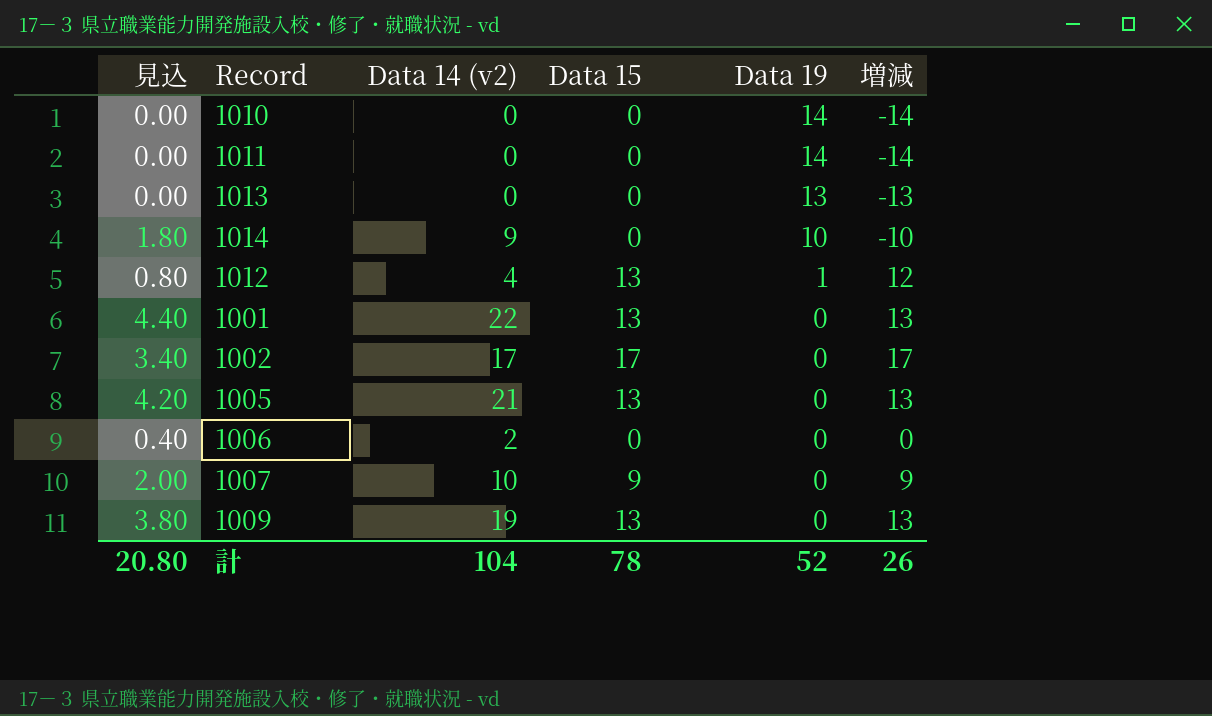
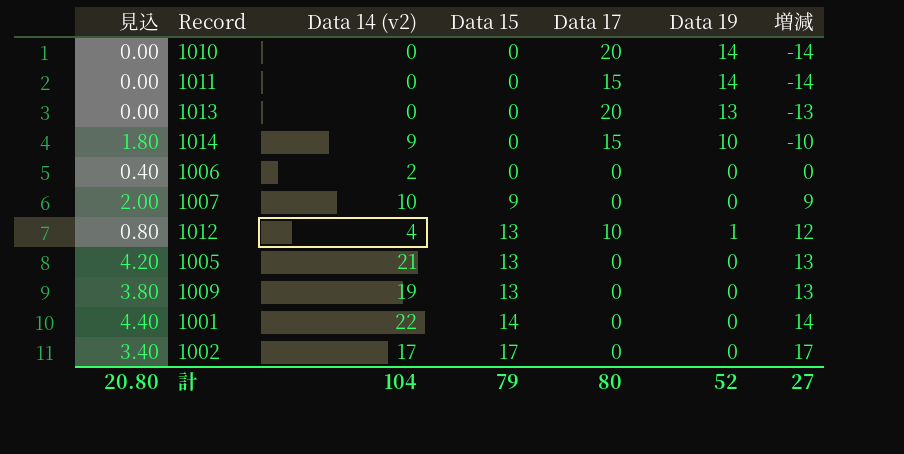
row order: Data 19 descending -> Data 15 ascending
column Data 17 | position: none -> 5
1001 | Data 15: 13 -> 14
1001 | 増減: 13 -> 14
計 | Data 15: 78 -> 79
計 | 増減: 26 -> 27

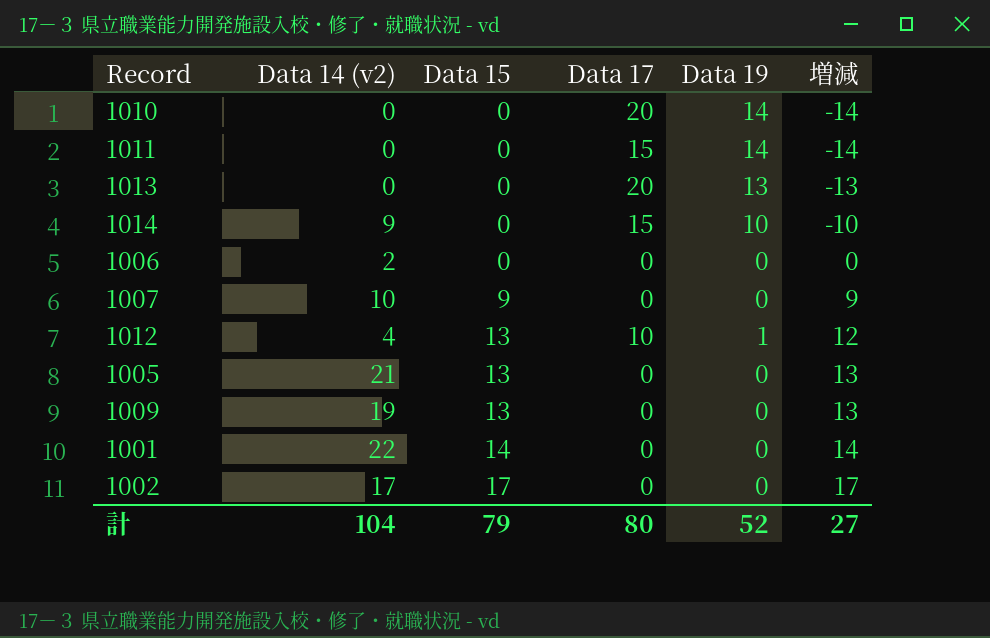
column 見込 | formula: [Data 14 (v2)] * 0.2 -> none

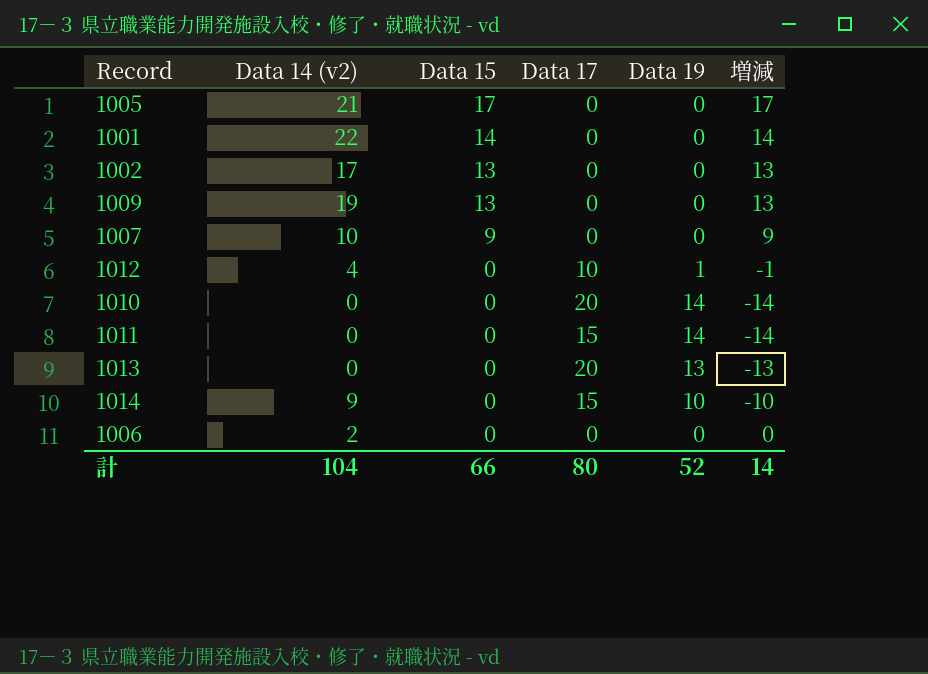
row order: Data 15 ascending -> Data 15 descending
1005 | Data 15: 13 -> 17
1005 | 増減: 13 -> 17
1002 | Data 15: 17 -> 13
1002 | 増減: 17 -> 13
1012 | Data 15: 13 -> 0
1012 | 増減: 12 -> -1
計 | Data 15: 79 -> 66
計 | 増減: 27 -> 14

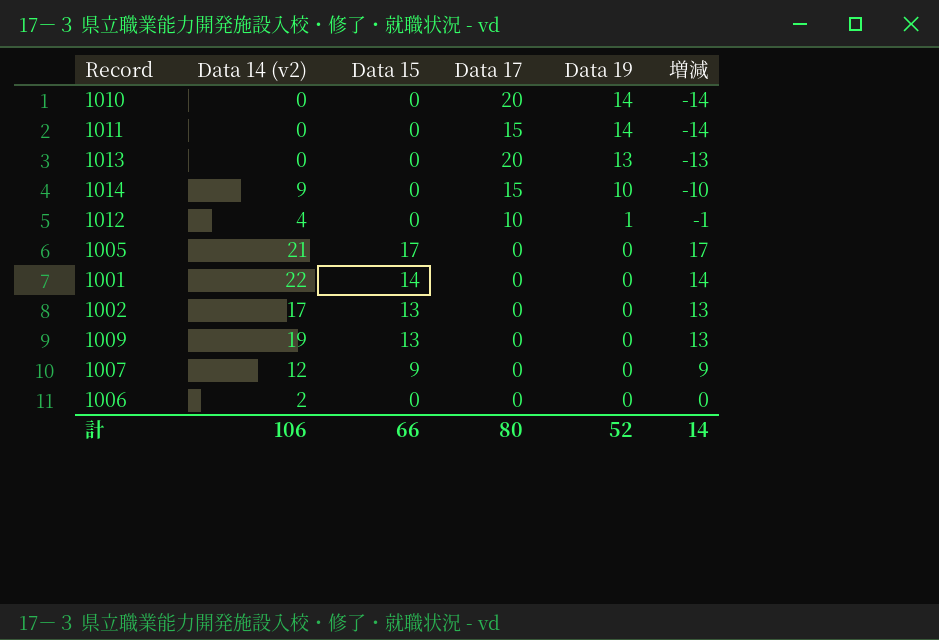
row order: Data 15 descending -> Data 19 descending
1007 | Data 14 (v2): 10 -> 12
計 | Data 14 (v2): 104 -> 106

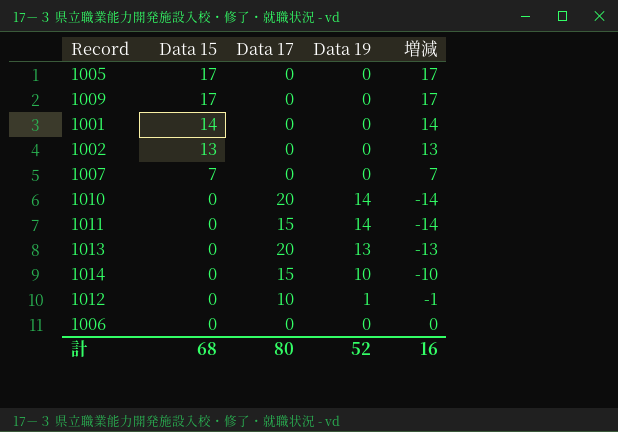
row order: Data 19 descending -> Data 15 descending
column Data 14 (v2) | position: 2 -> none
1009 | Data 15: 13 -> 17
1009 | 増減: 13 -> 17
1007 | Data 15: 9 -> 7
1007 | 増減: 9 -> 7
計 | Data 15: 66 -> 68
計 | 増減: 14 -> 16

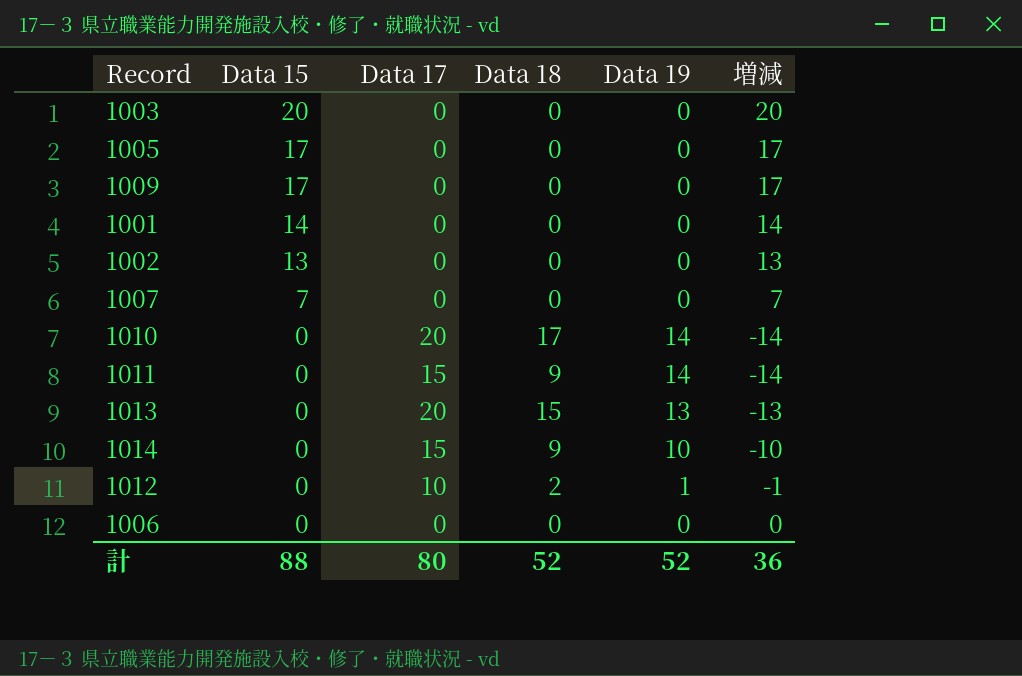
column Data 18 | position: none -> 4
row 1003: none -> 20 | 0 | 0 | 0 | 20
計 | Data 15: 68 -> 88
計 | 増減: 16 -> 36

